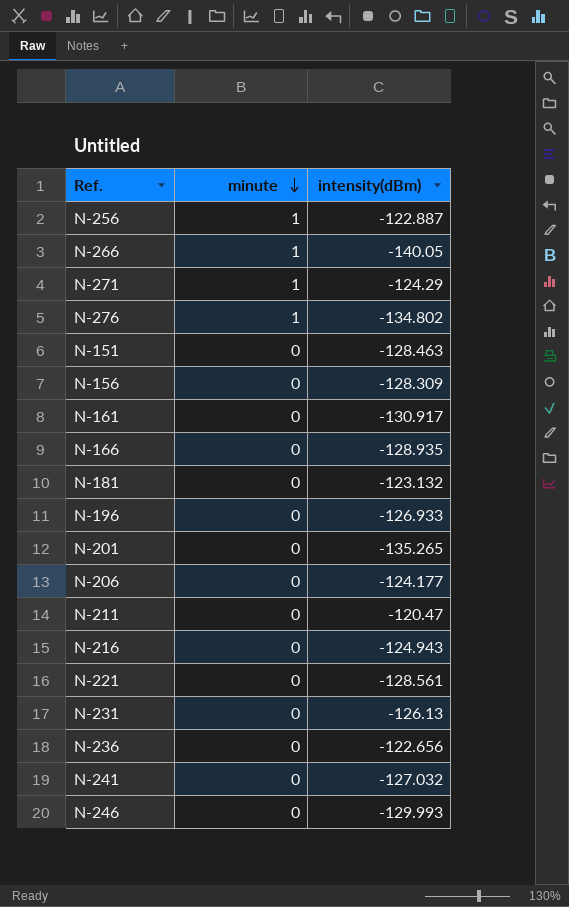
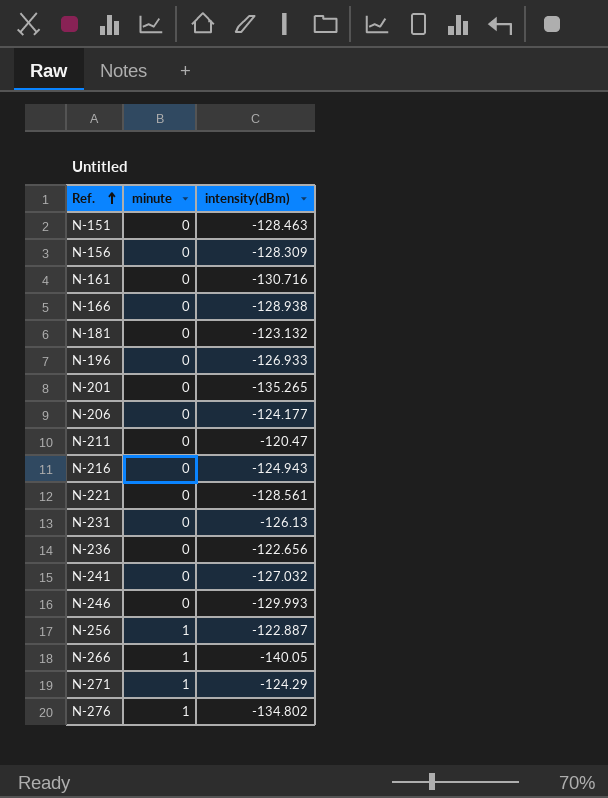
row order: minute descending -> Ref. ascending
N-161 | intensity(dBm): -130.917 -> -130.716
N-166 | intensity(dBm): -128.935 -> -128.938

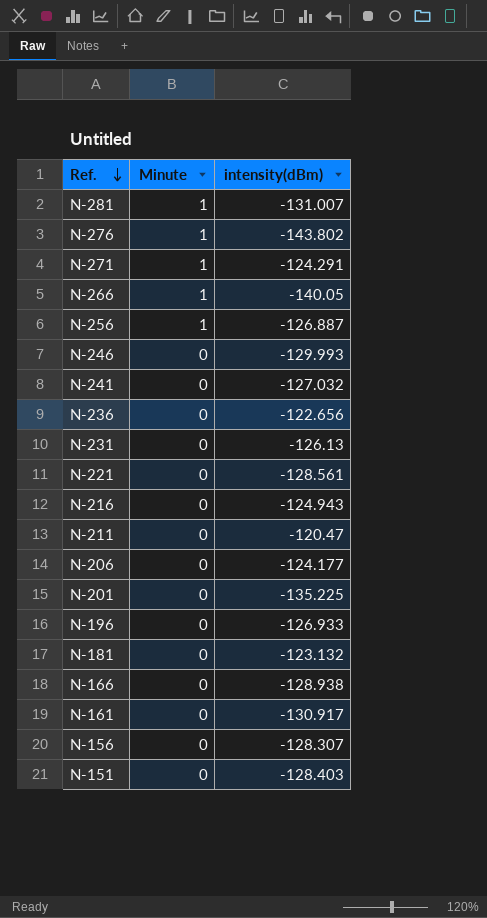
row order: Ref. ascending -> Ref. descending
column name: minute -> Minute
row N-281: none -> 1 | -131.007
N-276 | intensity(dBm): -134.802 -> -143.802
N-271 | intensity(dBm): -124.29 -> -124.291
N-256 | intensity(dBm): -122.887 -> -126.887
N-201 | intensity(dBm): -135.265 -> -135.225
N-161 | intensity(dBm): -130.716 -> -130.917
N-156 | intensity(dBm): -128.309 -> -128.307
N-151 | intensity(dBm): -128.463 -> -128.403

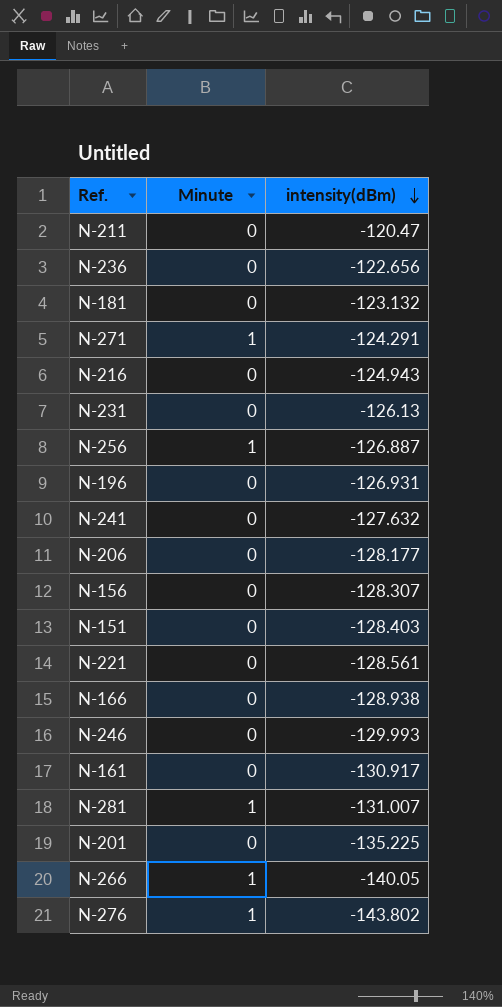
row order: Ref. descending -> intensity(dBm) descending
N-196 | intensity(dBm): -126.933 -> -126.931
N-241 | intensity(dBm): -127.032 -> -127.632
N-206 | intensity(dBm): -124.177 -> -128.177

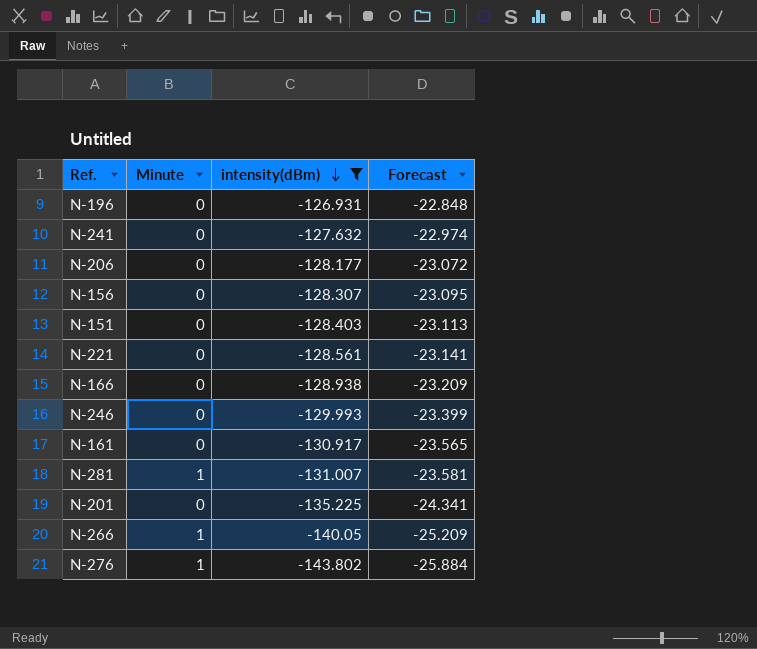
filter: none -> intensity(dBm) <= -126.931
column Forecast | formula: none -> [intensity(dBm)] * 0.18

